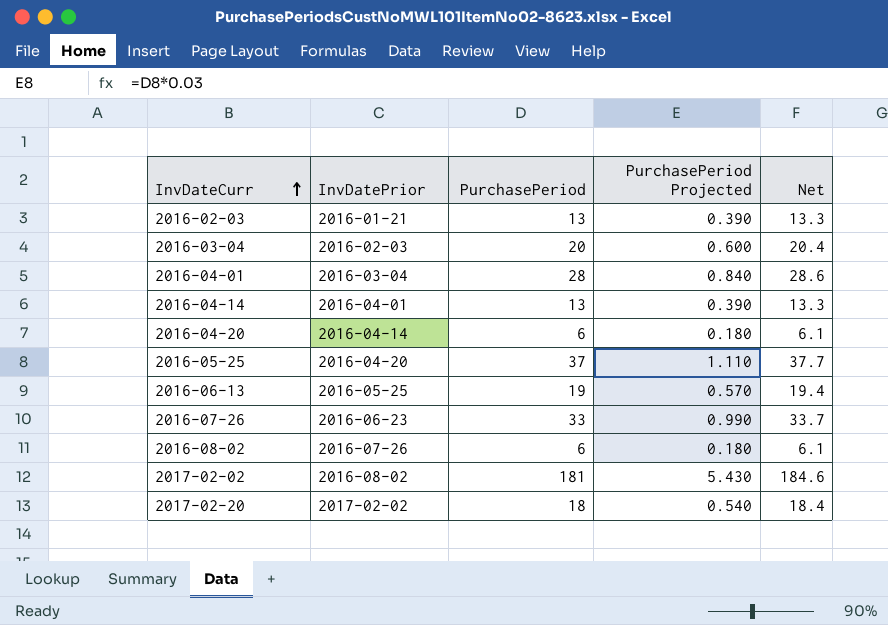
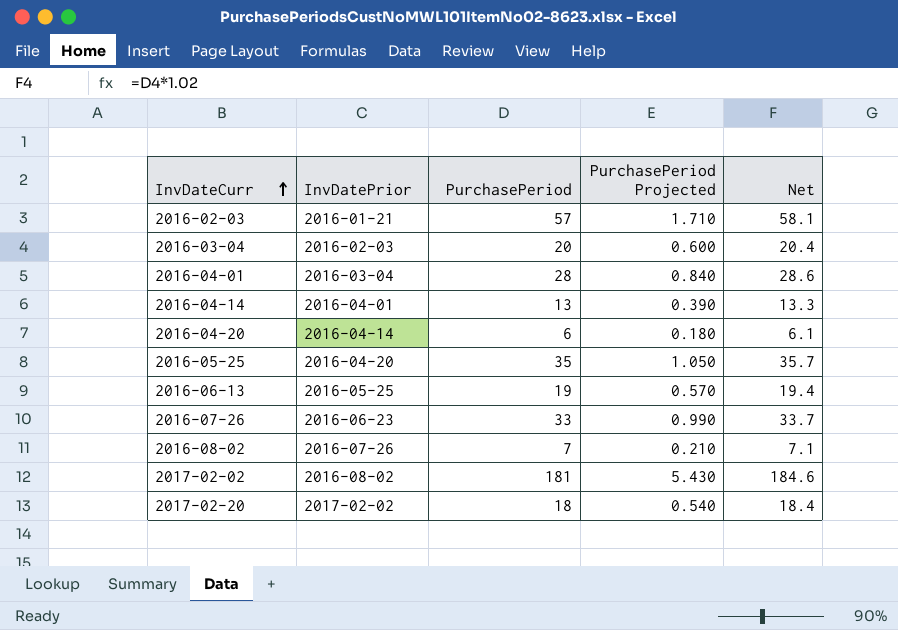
2016-02-03 | PurchasePeriod: 13 -> 57
2016-02-03 | PurchasePeriod Projected: 0.390 -> 1.710
2016-02-03 | Net: 13.3 -> 58.1
2016-05-25 | PurchasePeriod: 37 -> 35
2016-05-25 | PurchasePeriod Projected: 1.110 -> 1.050
2016-05-25 | Net: 37.7 -> 35.7
2016-08-02 | PurchasePeriod: 6 -> 7
2016-08-02 | PurchasePeriod Projected: 0.180 -> 0.210
2016-08-02 | Net: 6.1 -> 7.1

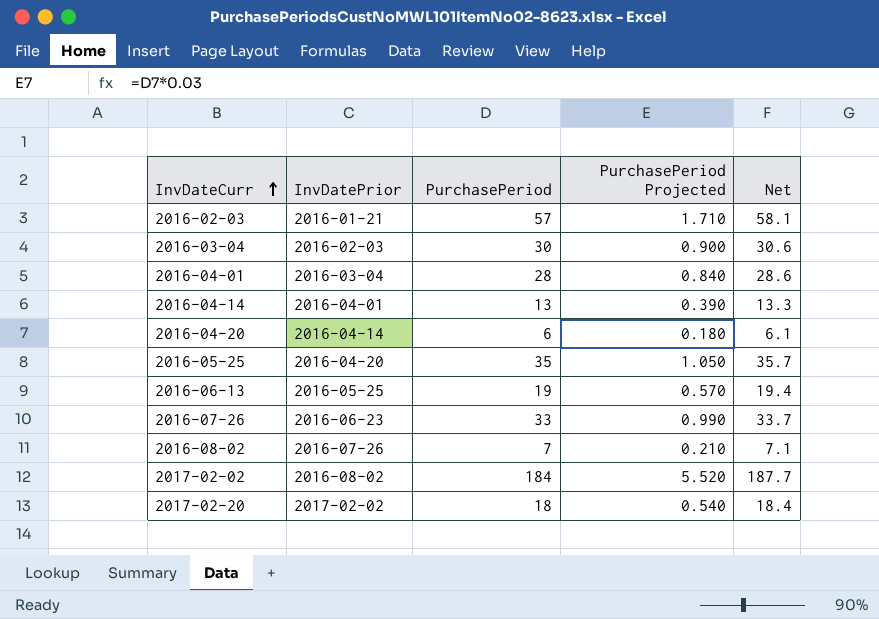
2016-03-04 | PurchasePeriod: 20 -> 30
2016-03-04 | PurchasePeriod Projected: 0.600 -> 0.900
2016-03-04 | Net: 20.4 -> 30.6
2017-02-02 | PurchasePeriod: 181 -> 184
2017-02-02 | PurchasePeriod Projected: 5.430 -> 5.520
2017-02-02 | Net: 184.6 -> 187.7

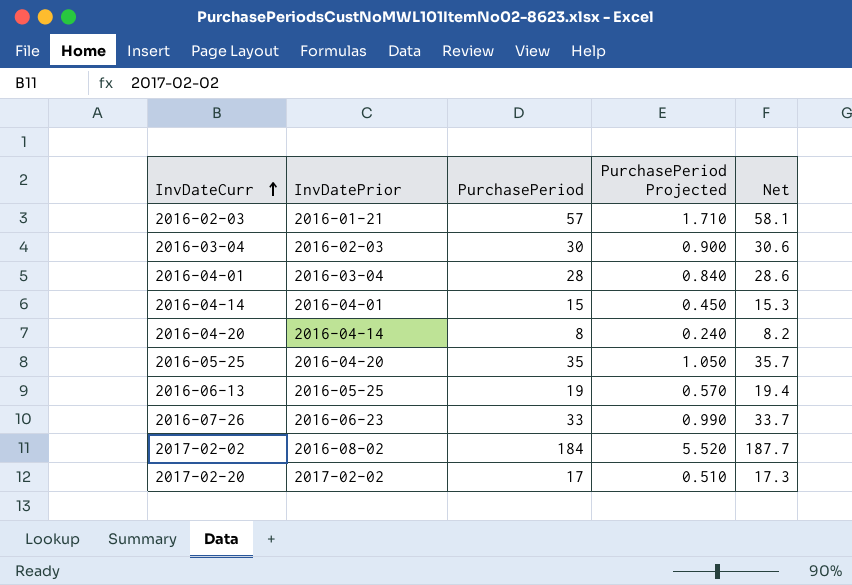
row 2016-08-02: 2016-07-26 | 7 | 0.210 | 7.1 -> none
2016-04-14 | PurchasePeriod: 13 -> 15
2016-04-14 | PurchasePeriod Projected: 0.390 -> 0.450
2016-04-14 | Net: 13.3 -> 15.3
2016-04-20 | PurchasePeriod: 6 -> 8
2016-04-20 | PurchasePeriod Projected: 0.180 -> 0.240
2016-04-20 | Net: 6.1 -> 8.2
2017-02-20 | PurchasePeriod: 18 -> 17
2017-02-20 | PurchasePeriod Projected: 0.540 -> 0.510
2017-02-20 | Net: 18.4 -> 17.3

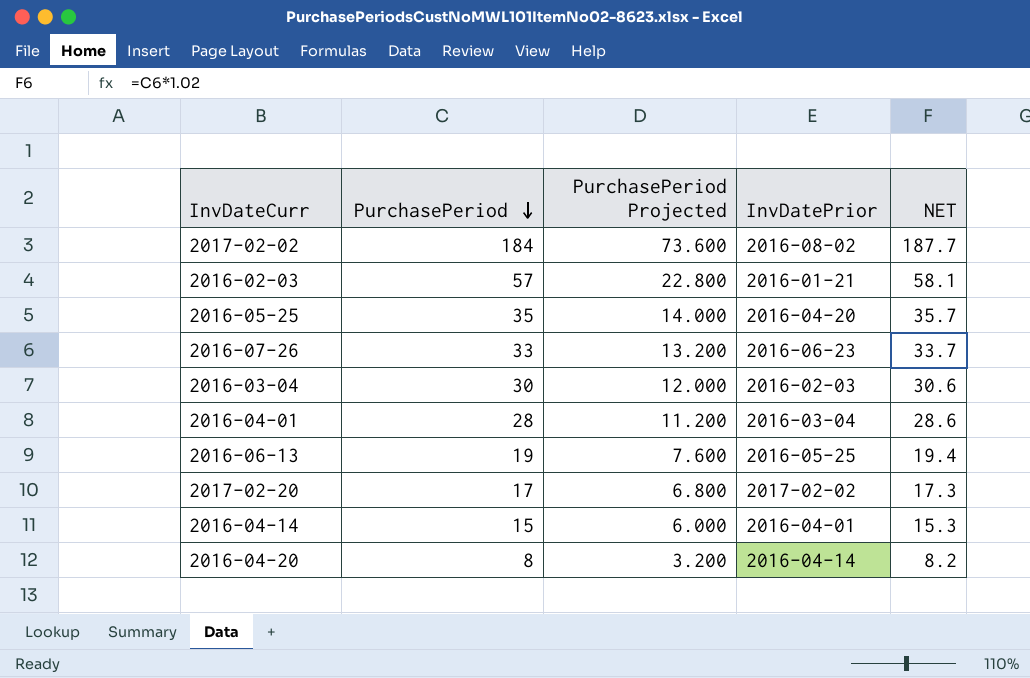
row order: InvDateCurr ascending -> PurchasePeriod descending
column PurchasePeriod Projected | formula: [PurchasePeriod] * 0.03 -> [PurchasePeriod] * 0.4
column InvDatePrior | position: 2 -> 4
column name: Net -> NET

